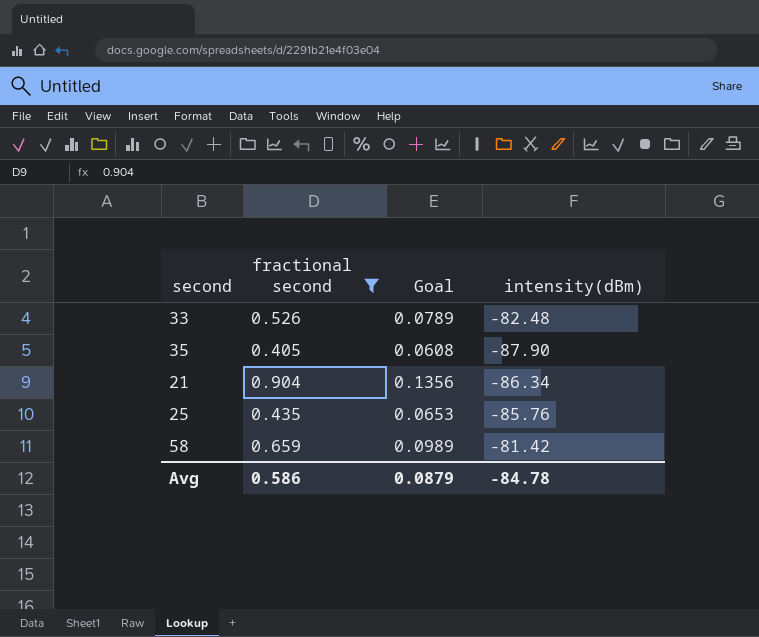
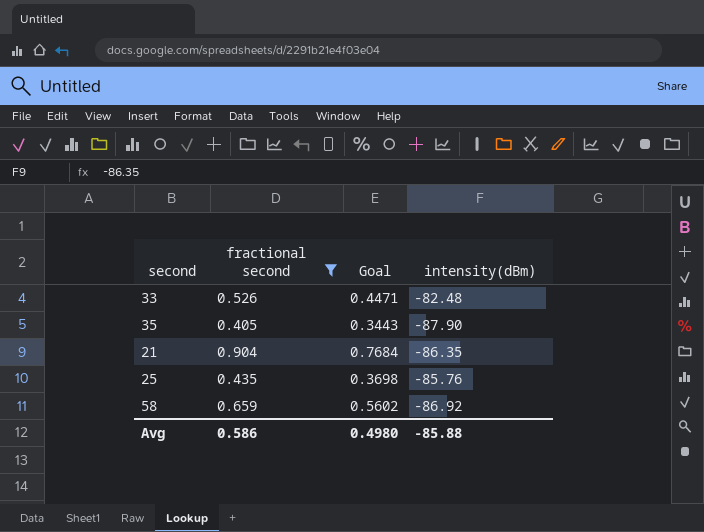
column Goal | formula: [fractional second] * 0.15 -> [fractional second] * 0.85
21 | intensity(dBm): -86.34 -> -86.35
58 | intensity(dBm): -81.42 -> -86.92
Avg | Goal: 0.0879 -> 0.4980
Avg | intensity(dBm): -84.78 -> -85.88

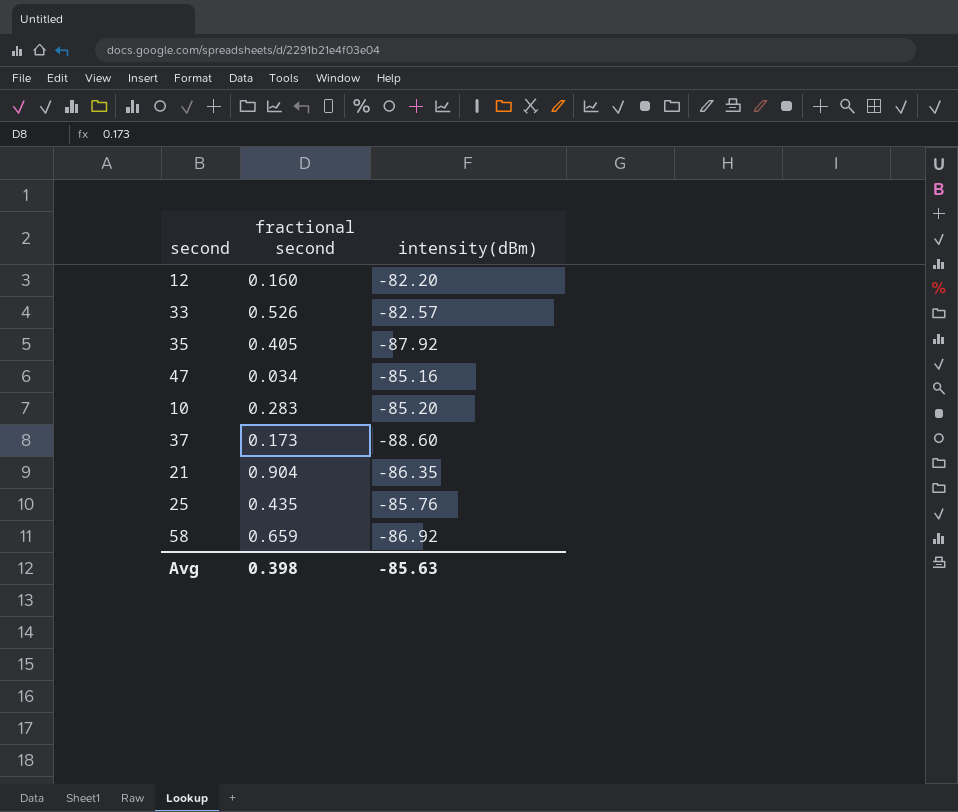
filter: fractional second >= 0.405 -> none
column Goal | formula: [fractional second] * 0.85 -> none
33 | intensity(dBm): -82.48 -> -82.57
35 | intensity(dBm): -87.90 -> -87.92
Avg | fractional second: 0.586 -> 0.398
Avg | intensity(dBm): -85.88 -> -85.63

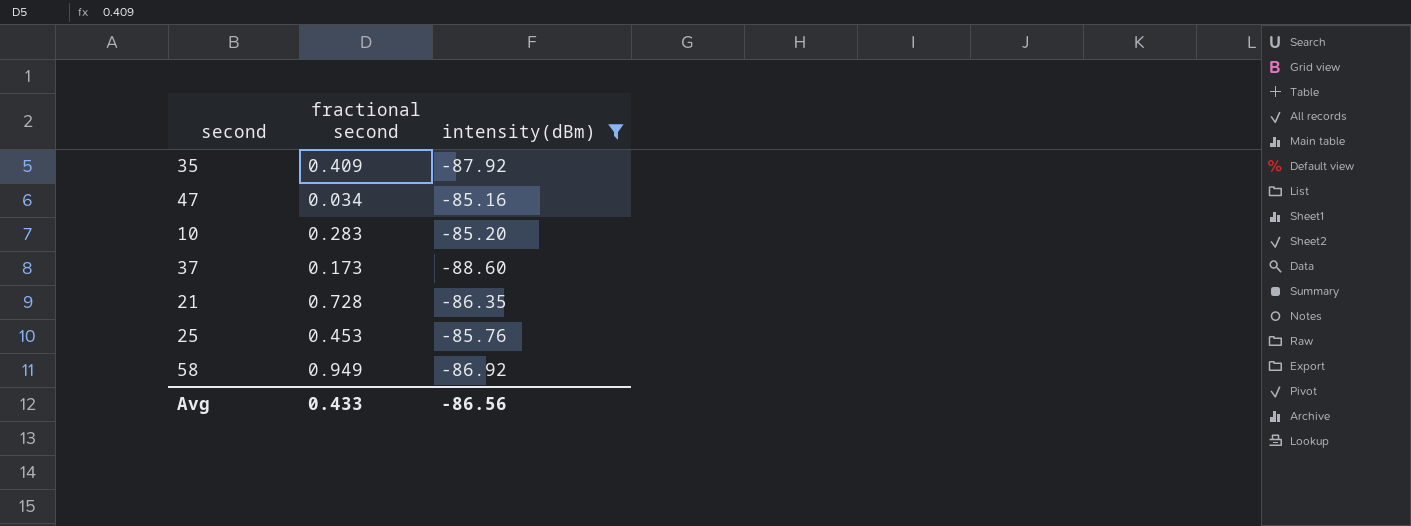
filter: none -> intensity(dBm) <= -85.16
35 | fractional second: 0.405 -> 0.409
21 | fractional second: 0.904 -> 0.728
25 | fractional second: 0.435 -> 0.453
58 | fractional second: 0.659 -> 0.949
Avg | fractional second: 0.398 -> 0.433
Avg | intensity(dBm): -85.63 -> -86.56

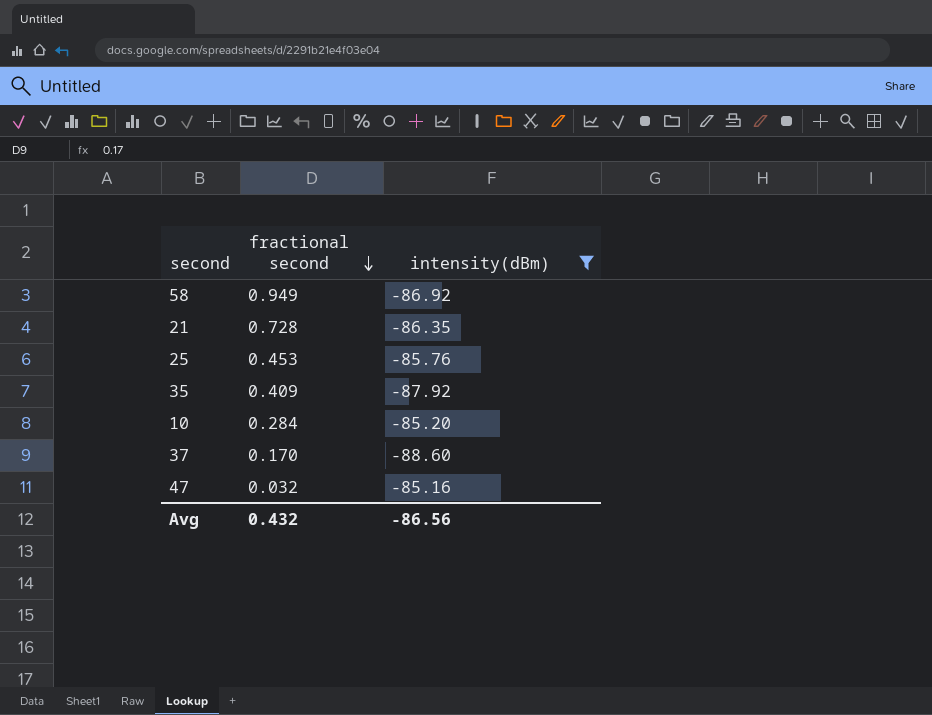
row order: none -> fractional second descending
10 | fractional second: 0.283 -> 0.284
37 | fractional second: 0.173 -> 0.170
47 | fractional second: 0.034 -> 0.032
Avg | fractional second: 0.433 -> 0.432

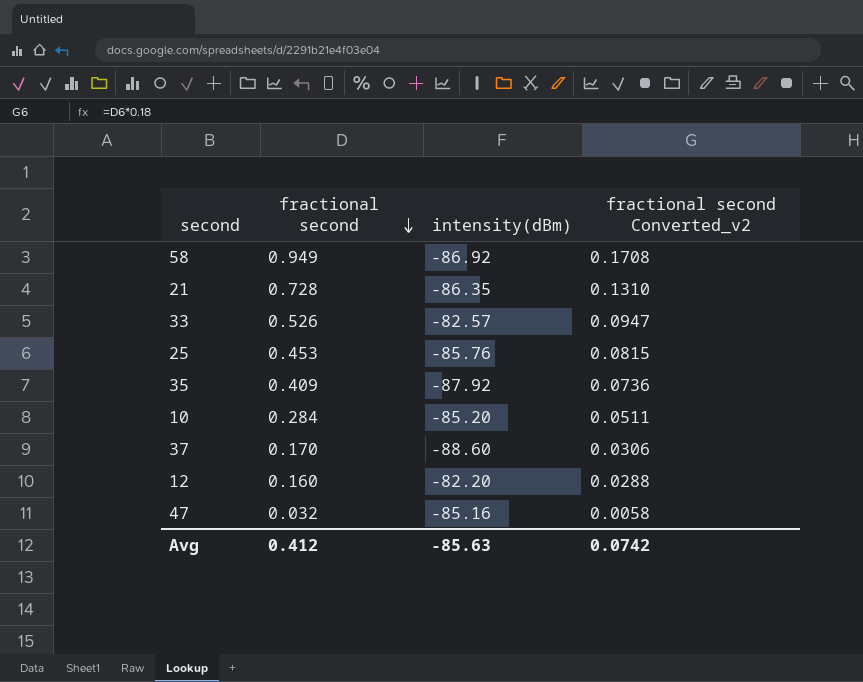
filter: intensity(dBm) <= -85.16 -> none
column fractional second Converted_v2 | formula: none -> [fractional second] * 0.18
Avg | fractional second: 0.432 -> 0.412
Avg | intensity(dBm): -86.56 -> -85.63

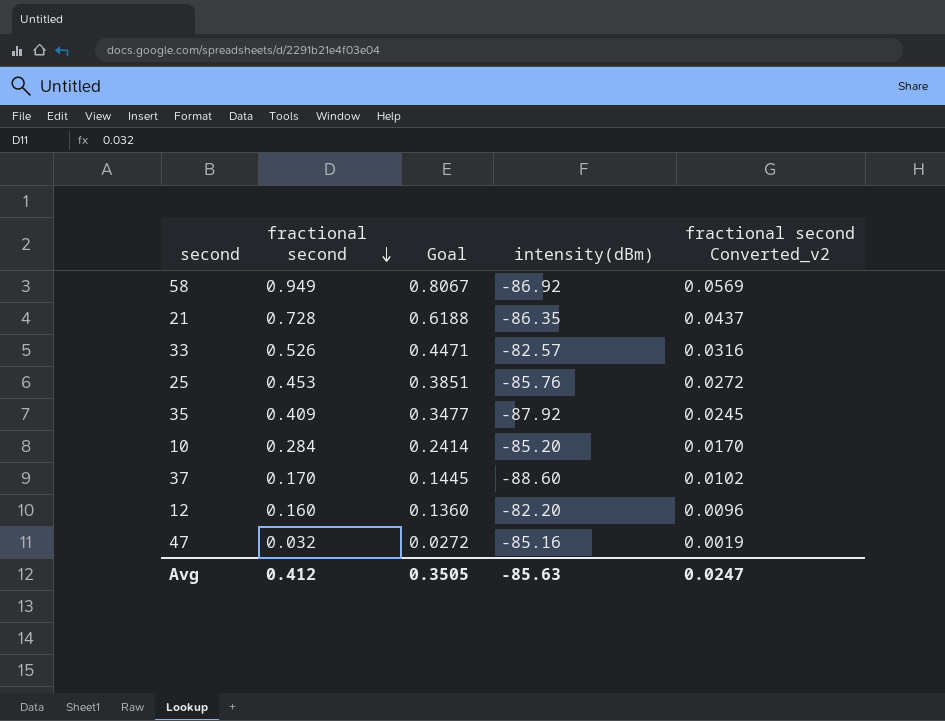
column Goal | formula: none -> [fractional second] * 0.85
column fractional second Converted_v2 | formula: [fractional second] * 0.18 -> [fractional second] * 0.06
Avg | fractional second Converted_v2: 0.0742 -> 0.0247

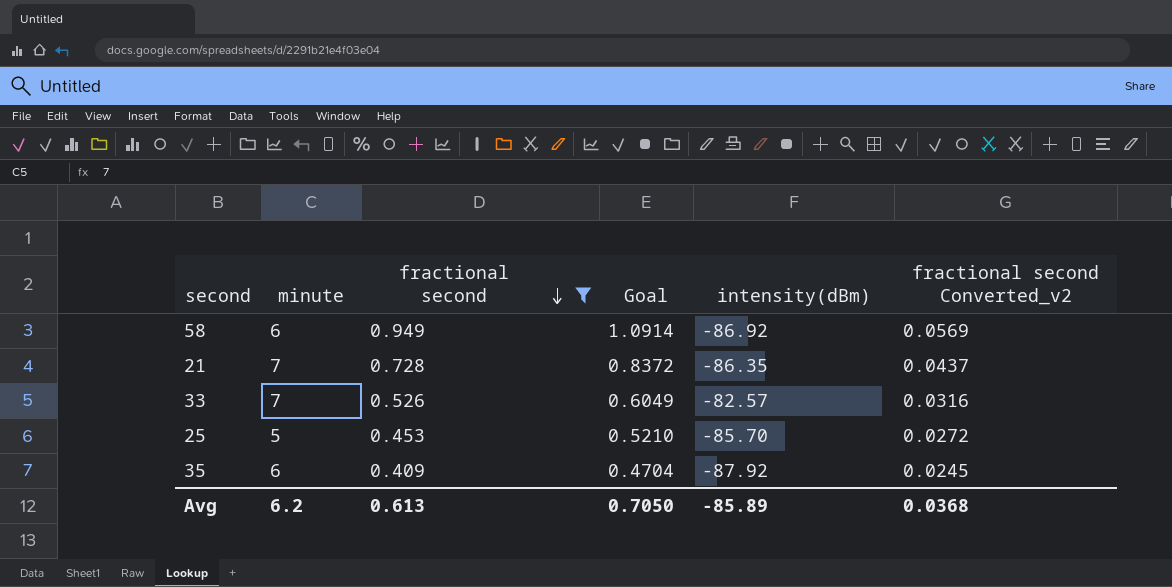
filter: none -> fractional second >= 0.409
column minute | position: none -> 2
column Goal | formula: [fractional second] * 0.85 -> [fractional second] * 1.15
25 | intensity(dBm): -85.76 -> -85.70
Avg | fractional second: 0.412 -> 0.613
Avg | Goal: 0.3505 -> 0.7050
Avg | intensity(dBm): -85.63 -> -85.89
Avg | fractional second Converted_v2: 0.0247 -> 0.0368

